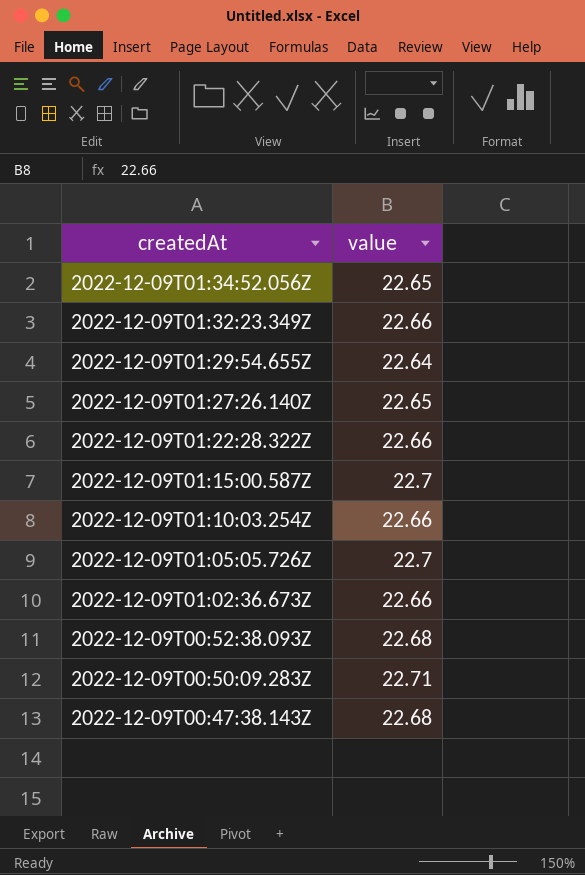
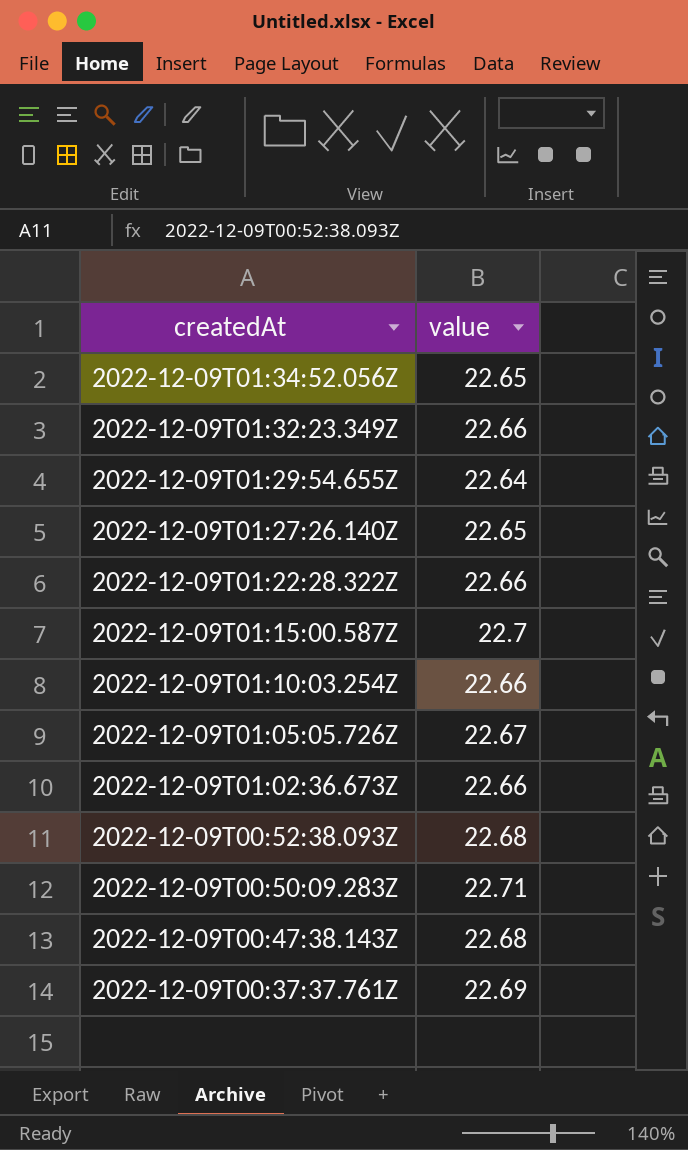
2022-12-09T01:05:05.726Z | value: 22.7 -> 22.67
row 2022-12-09T00:37:37.761Z: none -> 22.69

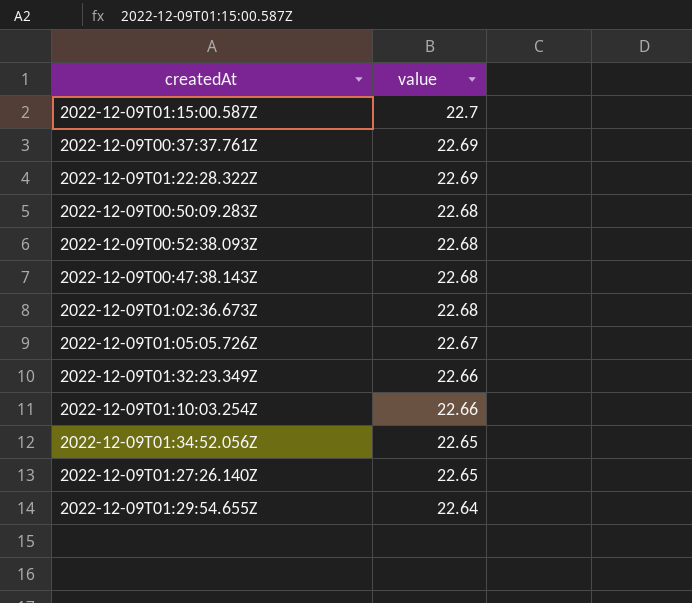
row order: createdAt descending -> value descending
2022-12-09T01:22:28.322Z | value: 22.66 -> 22.69
2022-12-09T00:50:09.283Z | value: 22.71 -> 22.68
2022-12-09T01:02:36.673Z | value: 22.66 -> 22.68

